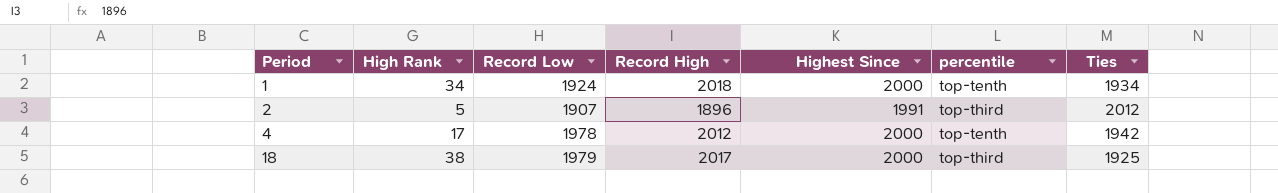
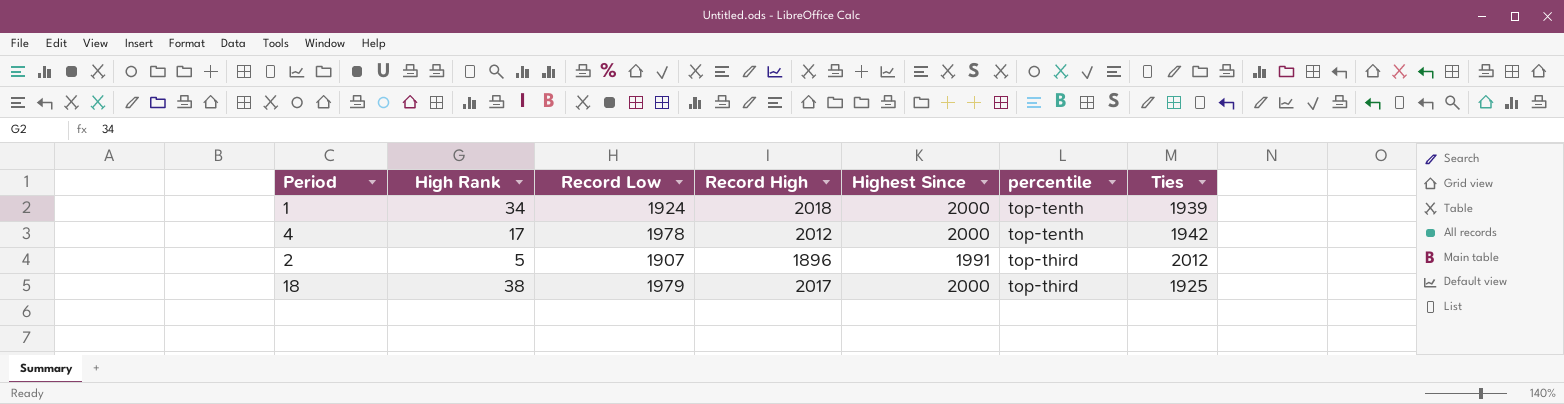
row order: Period ascending -> percentile ascending
1 | Ties: 1934 -> 1939

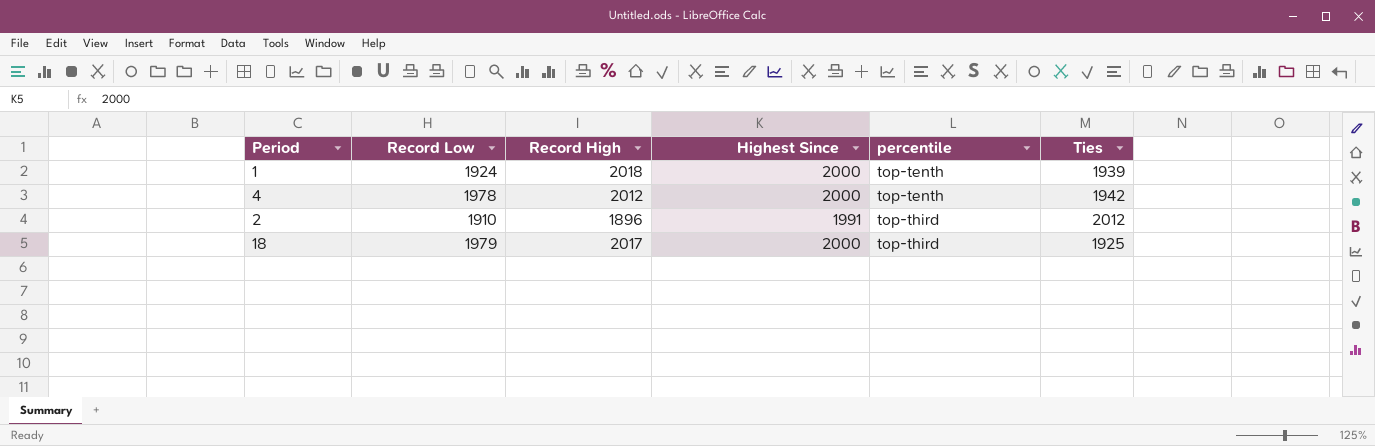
column High Rank | position: 2 -> none
2 | Record Low: 1907 -> 1910

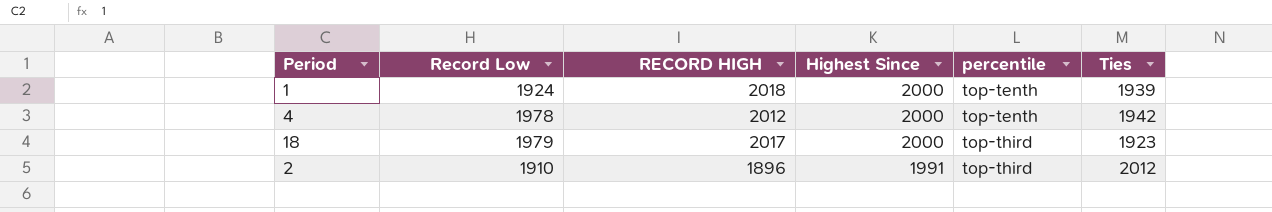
row order: percentile ascending -> Highest Since descending
column name: Record High -> RECORD HIGH
18 | Ties: 1925 -> 1923

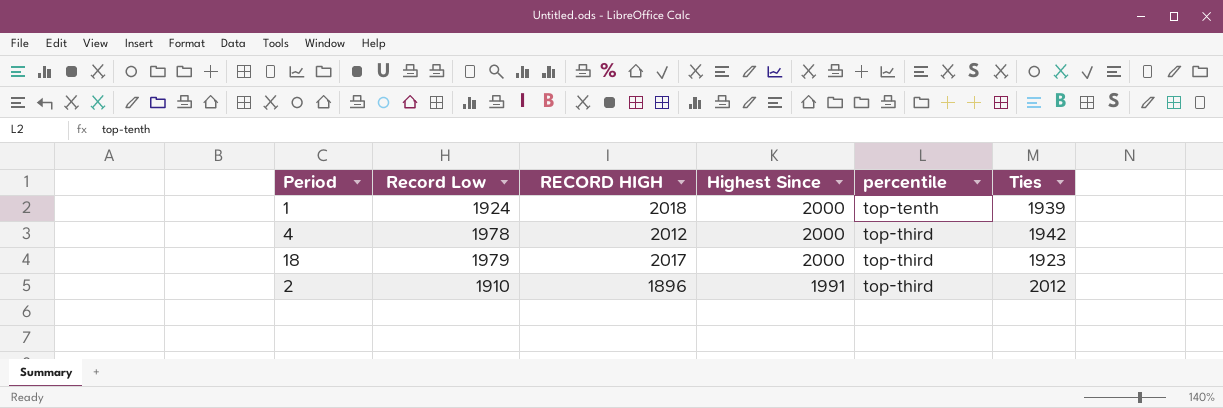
4 | percentile: top-tenth -> top-third

